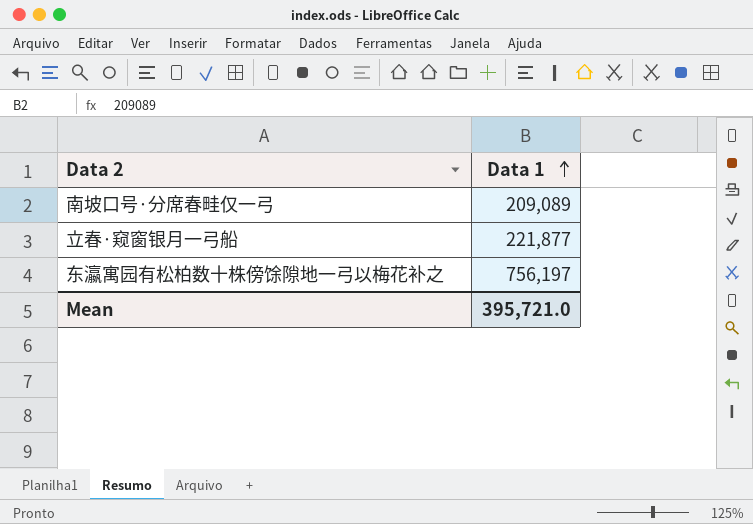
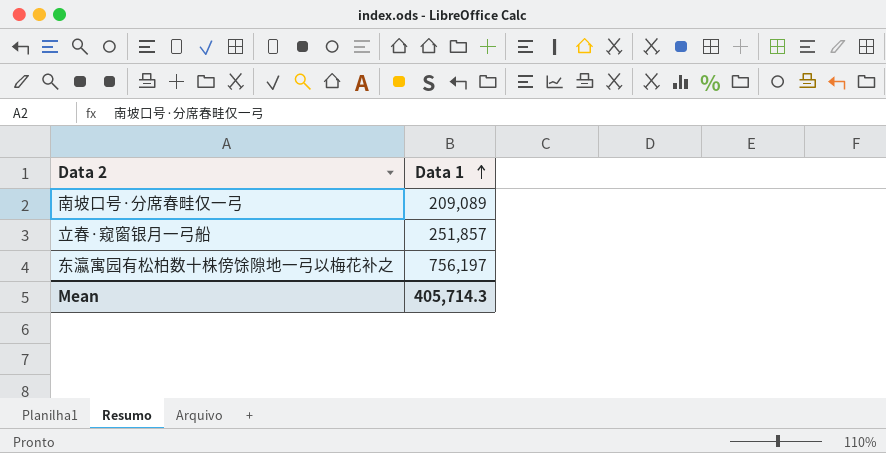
立春·窥窗银月一弓船 | Data 1: 221,877 -> 251,857
Mean | Data 1: 395,721.0 -> 405,714.3

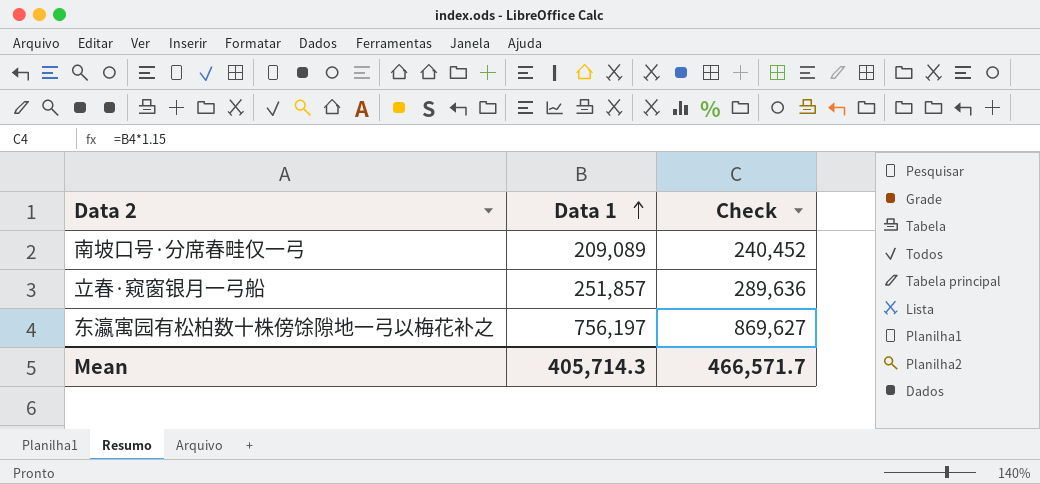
column Check | formula: none -> [Data 1] * 1.15

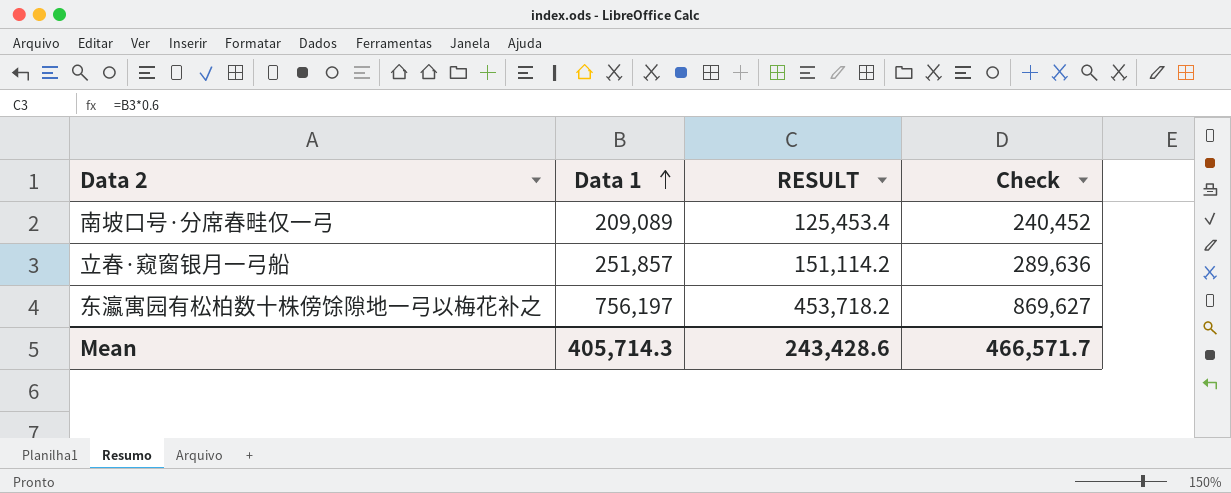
column RESULT | formula: none -> [Data 1] * 0.6

